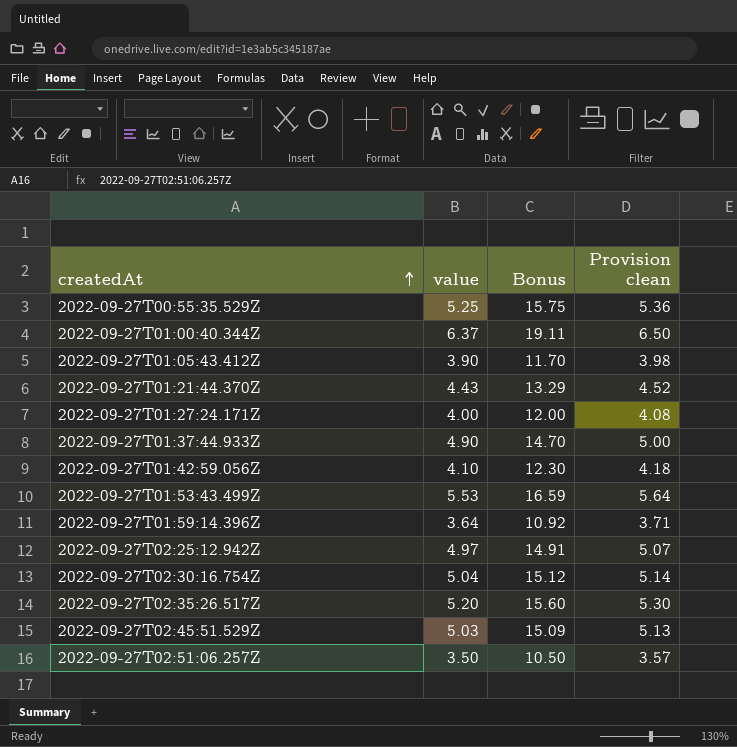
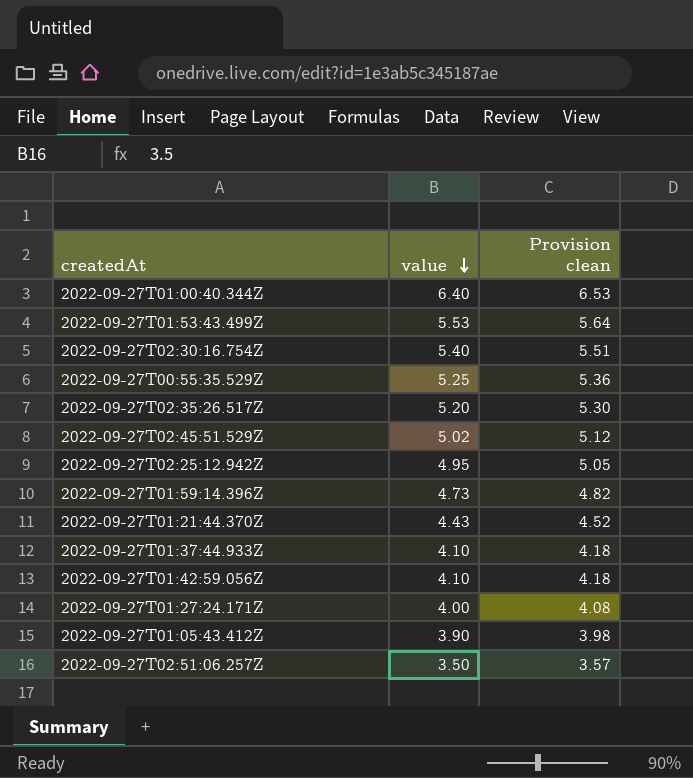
row order: createdAt ascending -> value descending
column Bonus | formula: [value] * 3 -> none
2022-09-27T01:00:40.344Z | value: 6.37 -> 6.40
2022-09-27T01:00:40.344Z | Provision clean: 6.50 -> 6.53
2022-09-27T02:30:16.754Z | value: 5.04 -> 5.40
2022-09-27T02:30:16.754Z | Provision clean: 5.14 -> 5.51
2022-09-27T02:45:51.529Z | value: 5.03 -> 5.02
2022-09-27T02:45:51.529Z | Provision clean: 5.13 -> 5.12
2022-09-27T02:25:12.942Z | value: 4.97 -> 4.95
2022-09-27T02:25:12.942Z | Provision clean: 5.07 -> 5.05
2022-09-27T01:59:14.396Z | value: 3.64 -> 4.73
2022-09-27T01:59:14.396Z | Provision clean: 3.71 -> 4.82
2022-09-27T01:37:44.933Z | value: 4.90 -> 4.10
2022-09-27T01:37:44.933Z | Provision clean: 5.00 -> 4.18

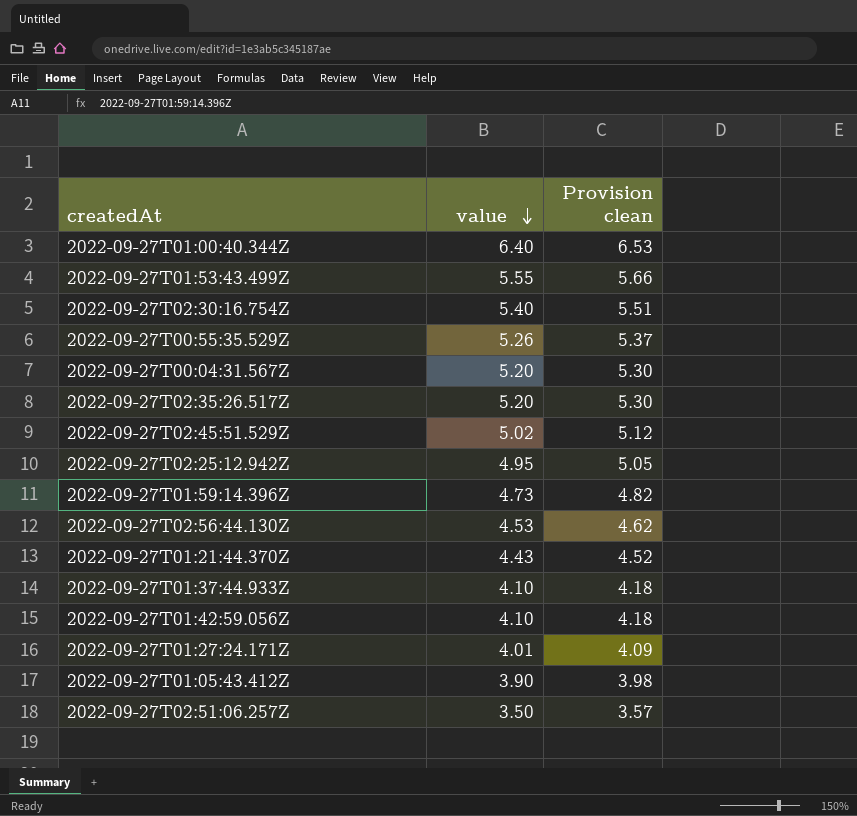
2022-09-27T01:53:43.499Z | value: 5.53 -> 5.55
2022-09-27T01:53:43.499Z | Provision clean: 5.64 -> 5.66
2022-09-27T00:55:35.529Z | value: 5.25 -> 5.26
2022-09-27T00:55:35.529Z | Provision clean: 5.36 -> 5.37
row 2022-09-27T00:04:31.567Z: none -> 5.20 | 5.30
row 2022-09-27T02:56:44.130Z: none -> 4.53 | 4.62
2022-09-27T01:27:24.171Z | value: 4.00 -> 4.01
2022-09-27T01:27:24.171Z | Provision clean: 4.08 -> 4.09

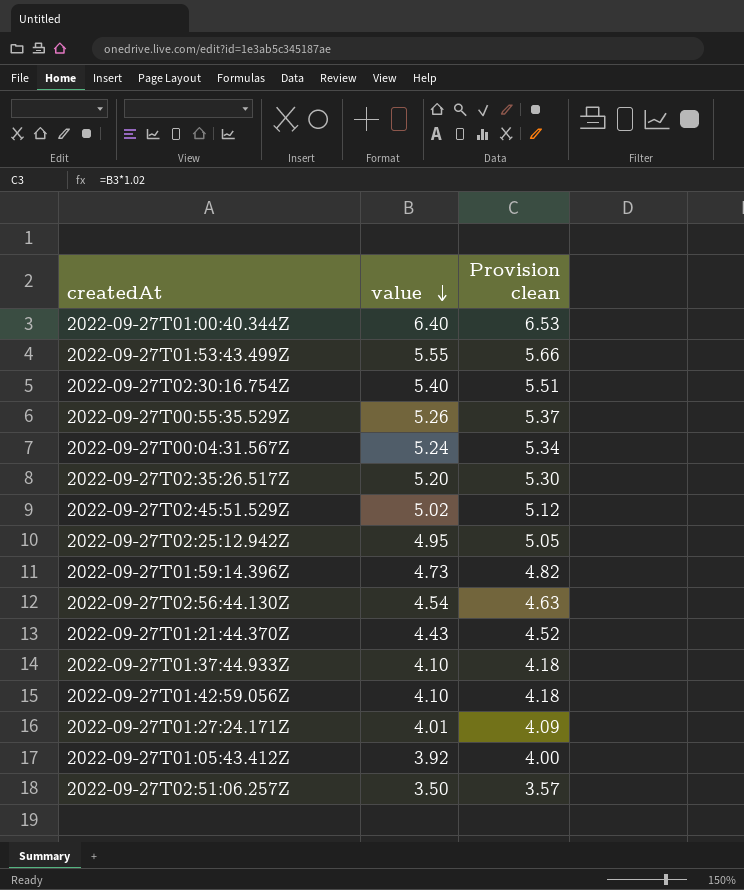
2022-09-27T00:04:31.567Z | value: 5.20 -> 5.24
2022-09-27T00:04:31.567Z | Provision clean: 5.30 -> 5.34
2022-09-27T02:56:44.130Z | value: 4.53 -> 4.54
2022-09-27T02:56:44.130Z | Provision clean: 4.62 -> 4.63
2022-09-27T01:05:43.412Z | value: 3.90 -> 3.92
2022-09-27T01:05:43.412Z | Provision clean: 3.98 -> 4.00

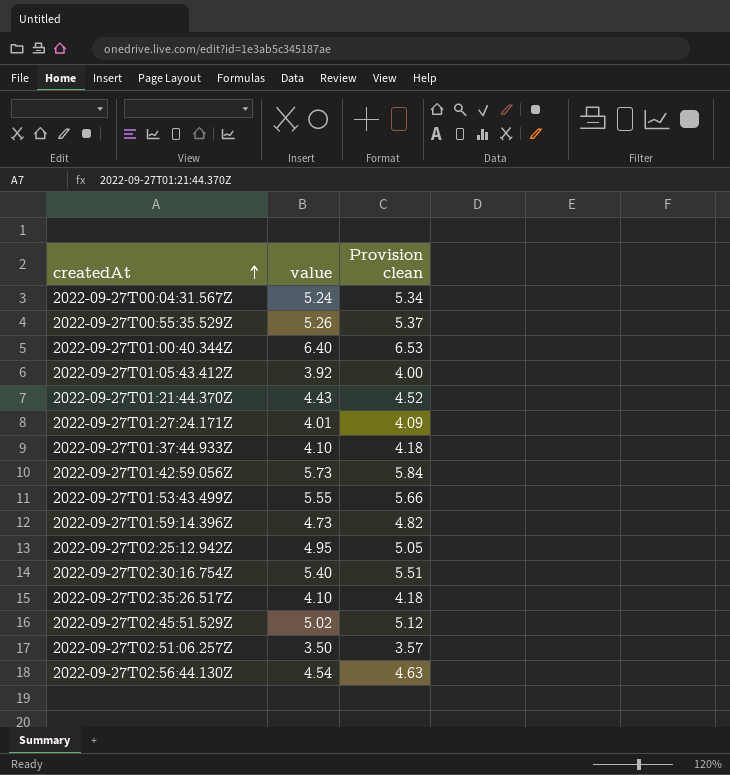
row order: value descending -> createdAt ascending
2022-09-27T01:42:59.056Z | value: 4.10 -> 5.73
2022-09-27T01:42:59.056Z | Provision clean: 4.18 -> 5.84
2022-09-27T02:35:26.517Z | value: 5.20 -> 4.10
2022-09-27T02:35:26.517Z | Provision clean: 5.30 -> 4.18

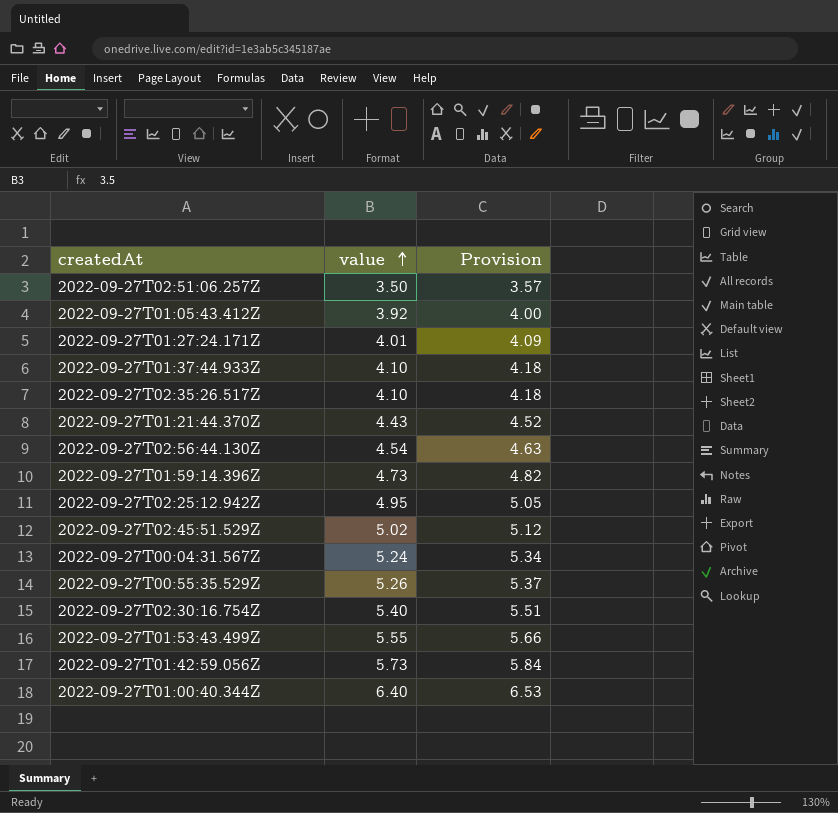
row order: createdAt ascending -> value ascending
column name: Provision clean -> Provision

